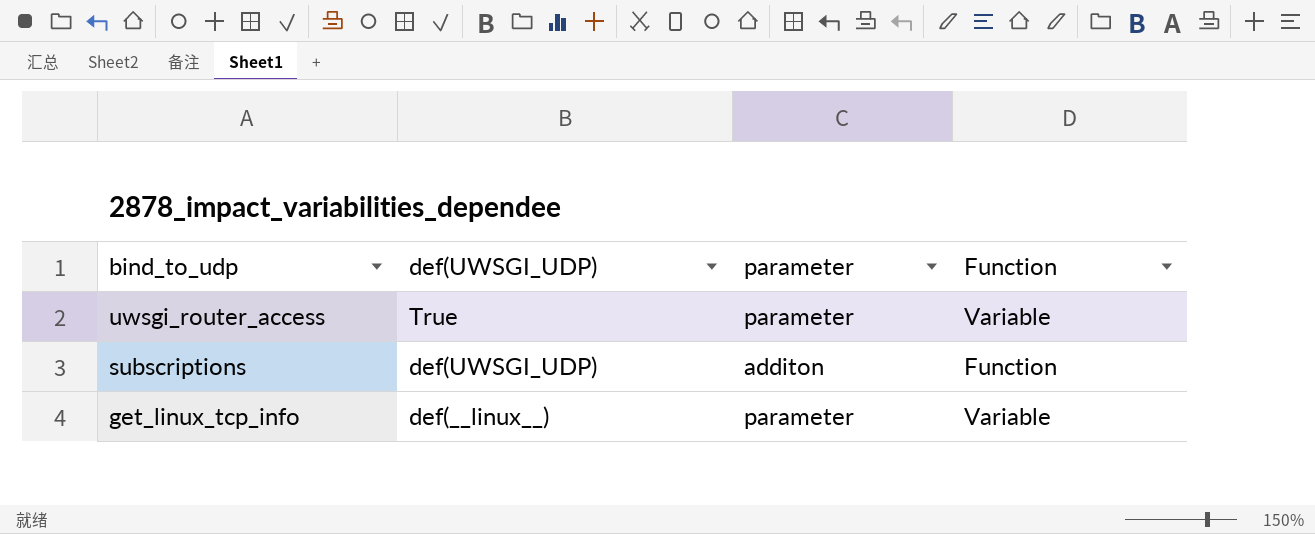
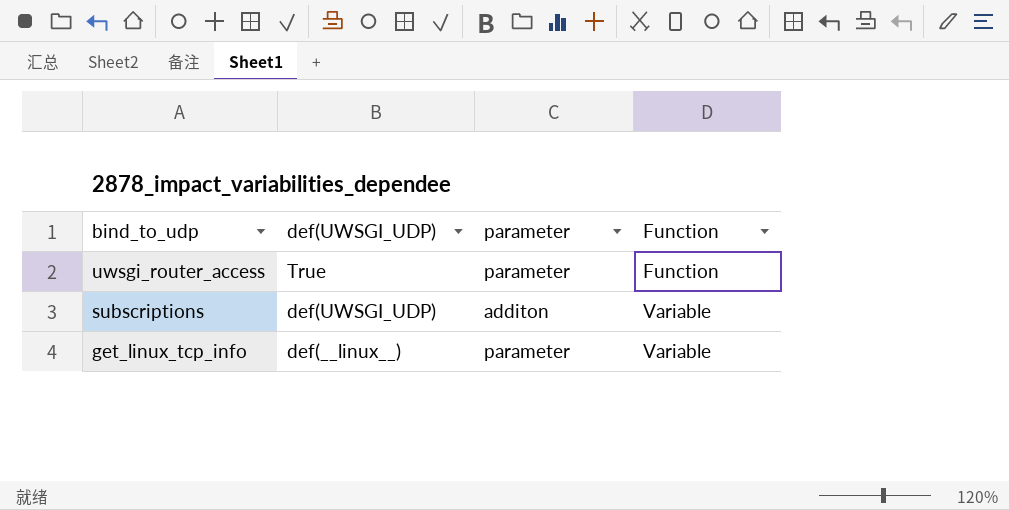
uwsgi_router_access | Function: Variable -> Function
subscriptions | Function: Function -> Variable

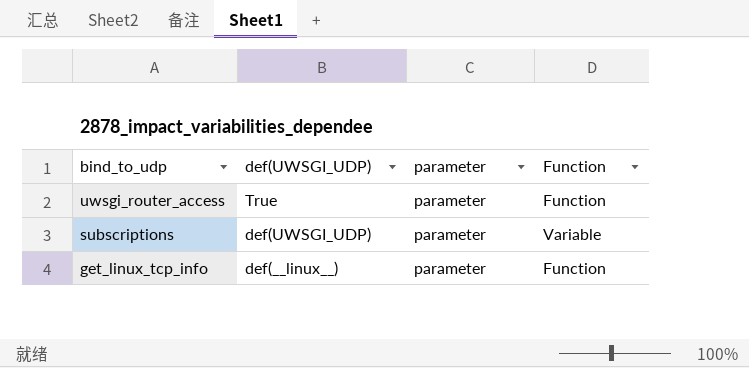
subscriptions | parameter: additon -> parameter
get_linux_tcp_info | Function: Variable -> Function

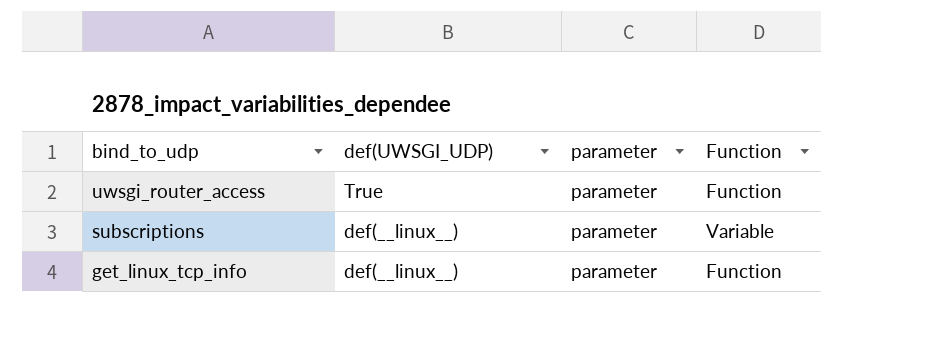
subscriptions | def(UWSGI_UDP): def(UWSGI_UDP) -> def(__linux__)

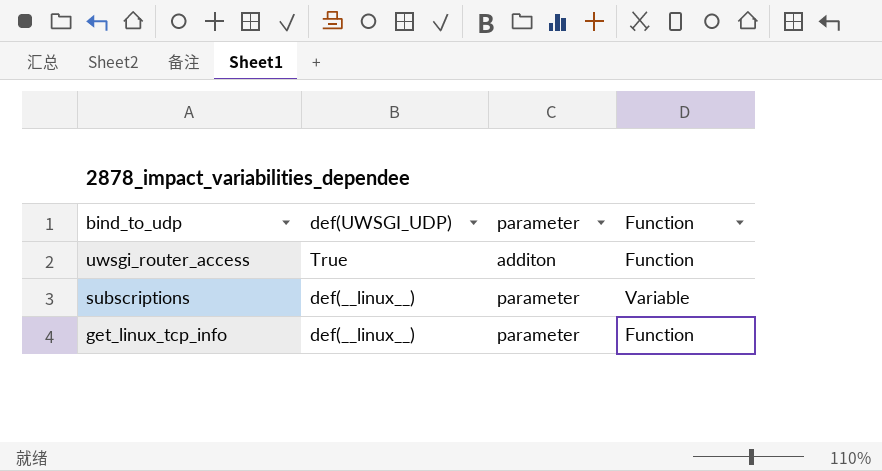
uwsgi_router_access | parameter: parameter -> additon

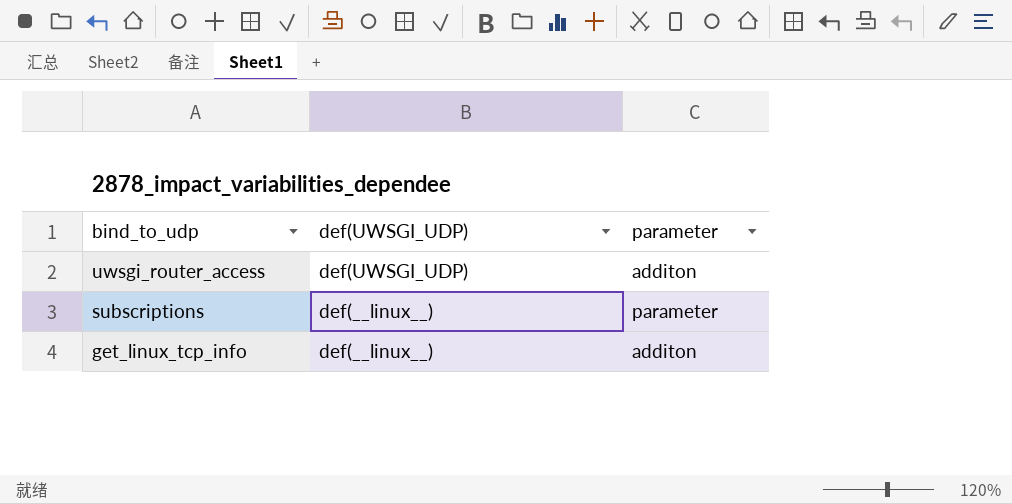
column Function | position: 4 -> none
uwsgi_router_access | def(UWSGI_UDP): True -> def(UWSGI_UDP)
get_linux_tcp_info | parameter: parameter -> additon

